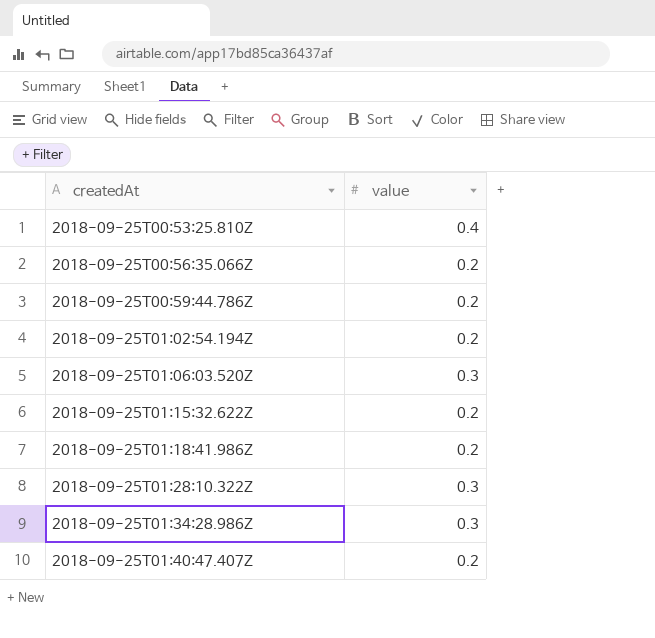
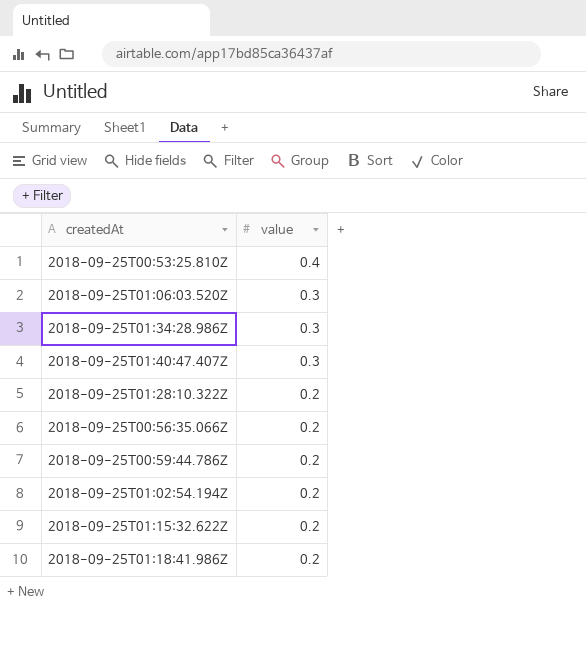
row order: createdAt ascending -> value descending
2018-09-25T01:40:47.407Z | value: 0.2 -> 0.3
2018-09-25T01:28:10.322Z | value: 0.3 -> 0.2

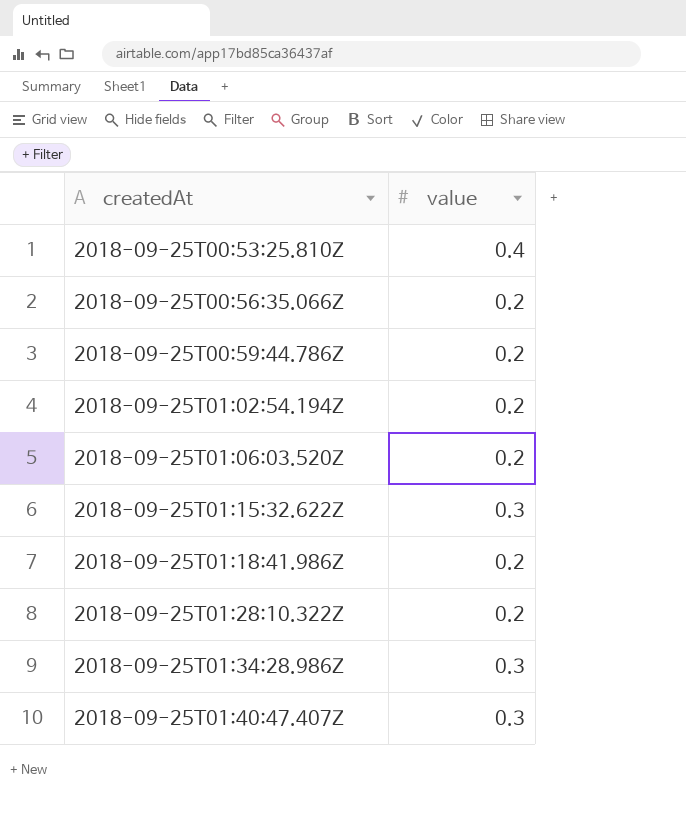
row order: value descending -> createdAt ascending
2018-09-25T01:06:03.520Z | value: 0.3 -> 0.2
2018-09-25T01:15:32.622Z | value: 0.2 -> 0.3

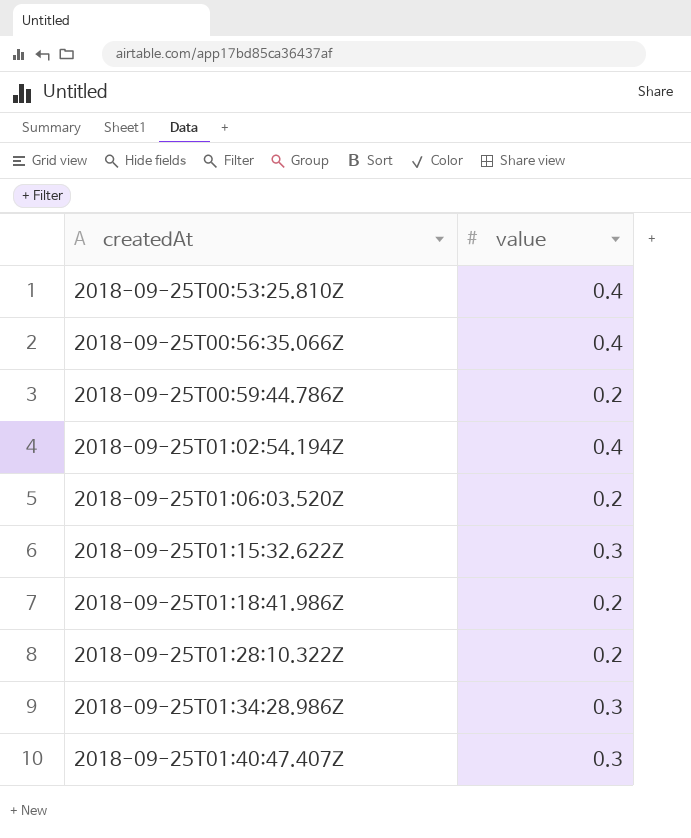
2018-09-25T00:56:35.066Z | value: 0.2 -> 0.4
2018-09-25T01:02:54.194Z | value: 0.2 -> 0.4

